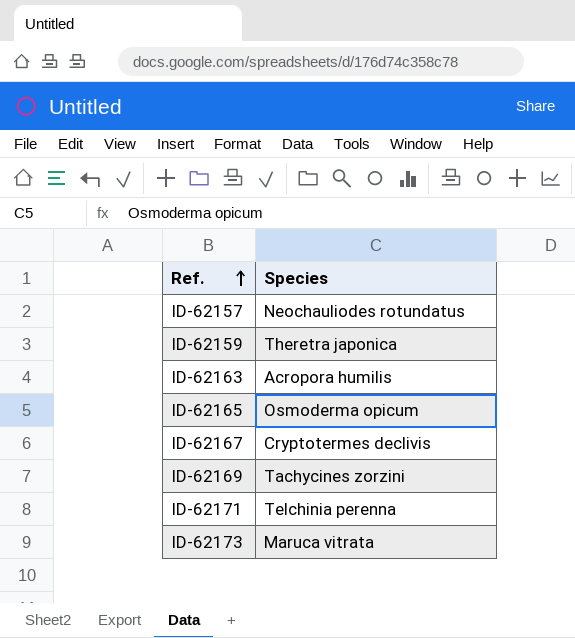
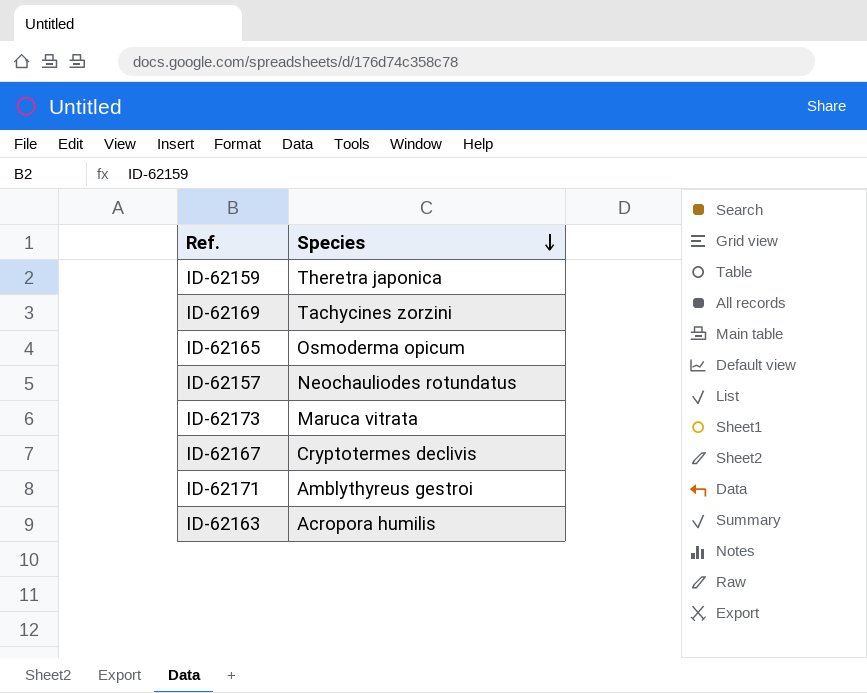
row order: Ref. ascending -> Species descending
ID-62171 | Species: Telchinia perenna -> Amblythyreus gestroi

